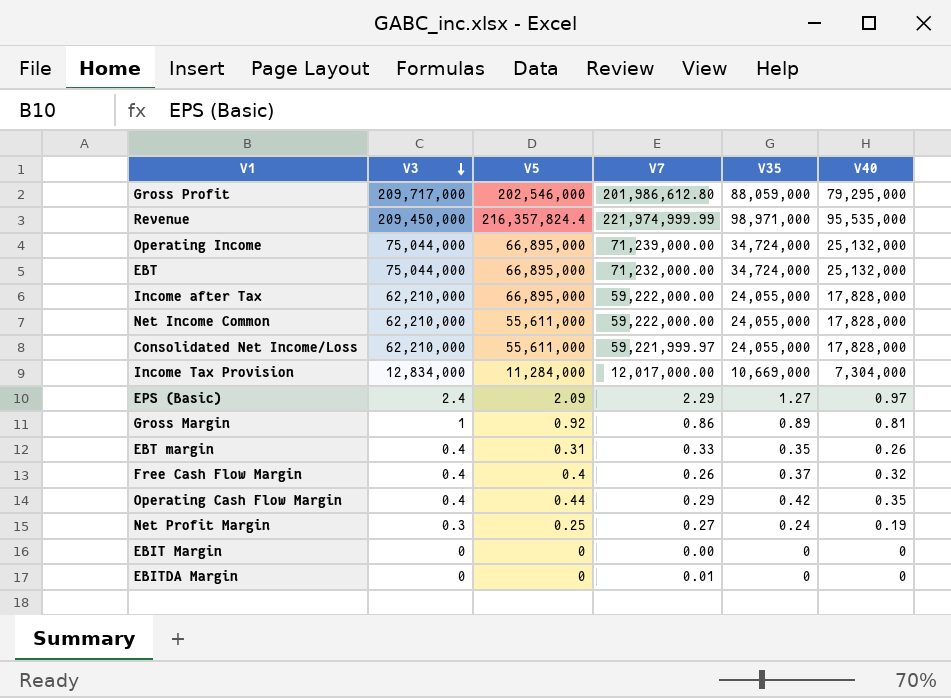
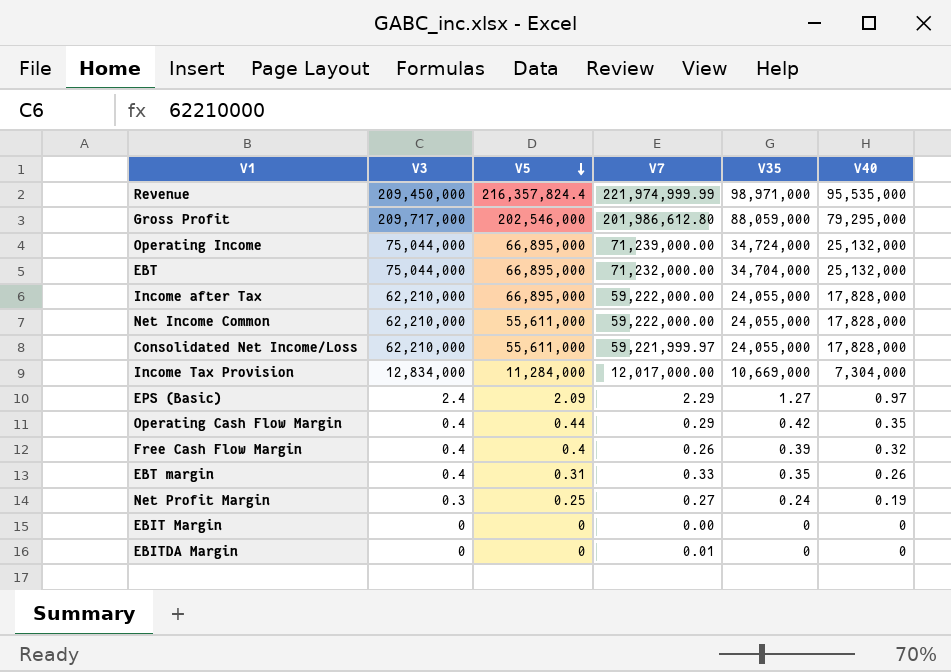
row order: V3 descending -> V5 descending
row Gross Margin: 1 | 0.92 | 0.86 | 0.89 | 0.81 -> none
EBT | V35: 34,724,000 -> 34,704,000
Free Cash Flow Margin | V35: 0.37 -> 0.39

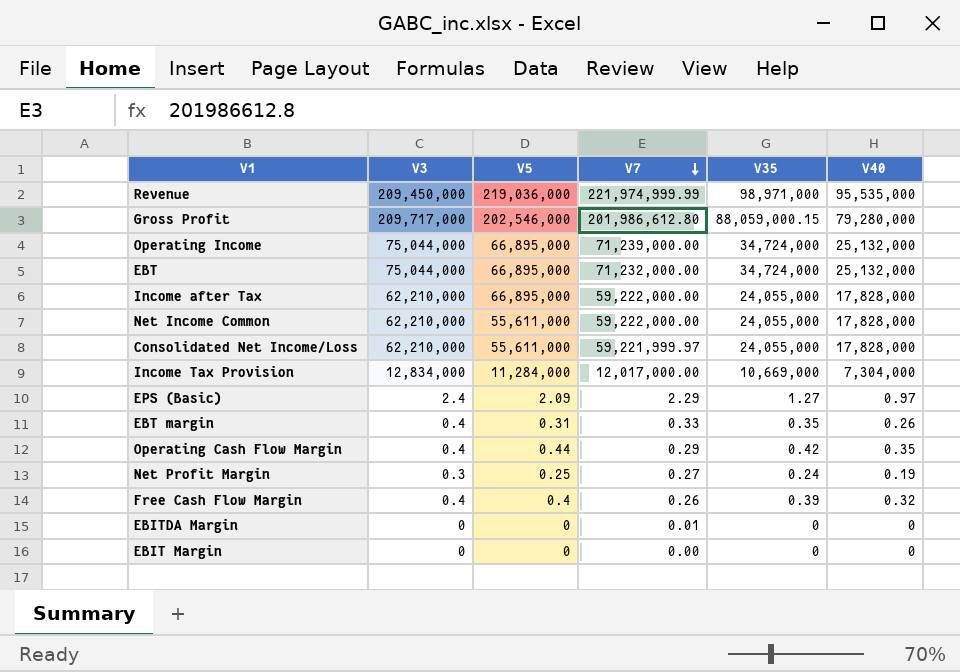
row order: V5 descending -> V7 descending
Revenue | V5: 216,357,824.4 -> 219,036,000
Gross Profit | V35: 88,059,000 -> 88,059,000.15
Gross Profit | V40: 79,295,000 -> 79,280,000
EBT | V35: 34,704,000 -> 34,724,000

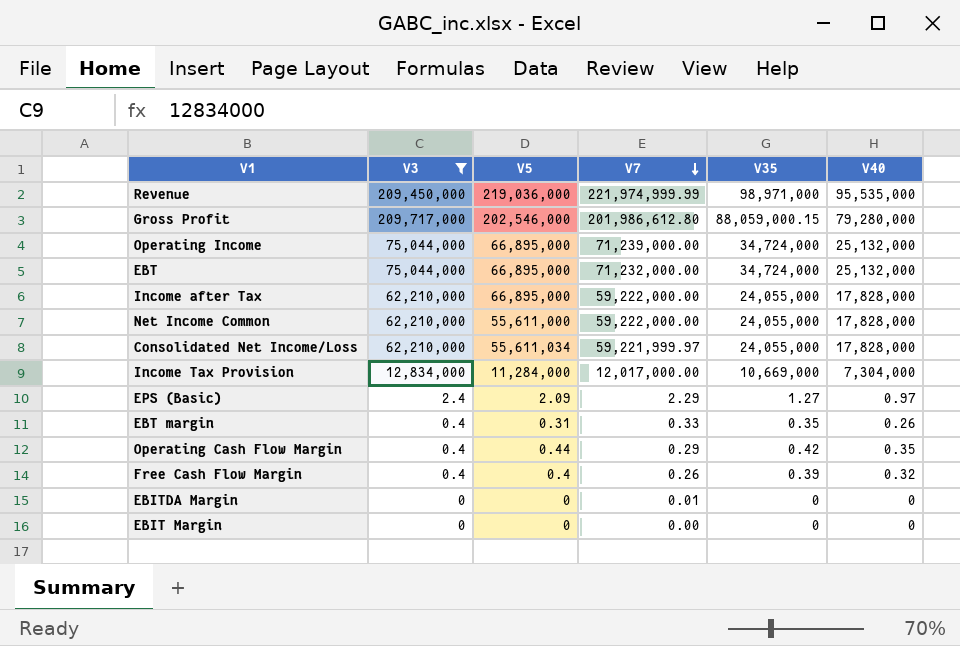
filter: none -> V3 != 0.3
Consolidated Net Income/Loss | V5: 55,611,000 -> 55,611,034

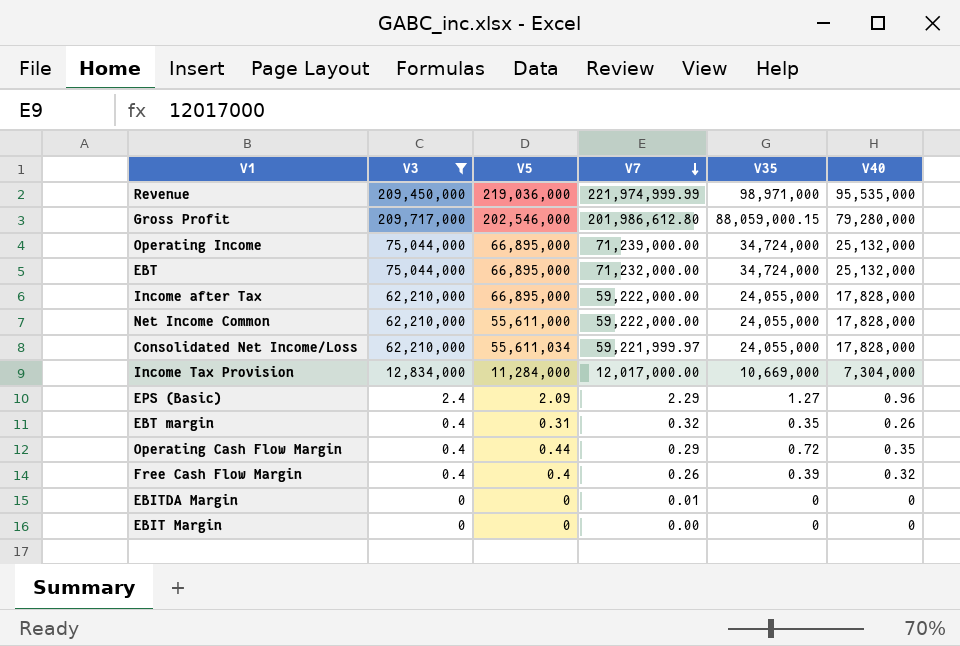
EPS (Basic) | V40: 0.97 -> 0.96
EBT margin | V7: 0.33 -> 0.32
Operating Cash Flow Margin | V35: 0.42 -> 0.72

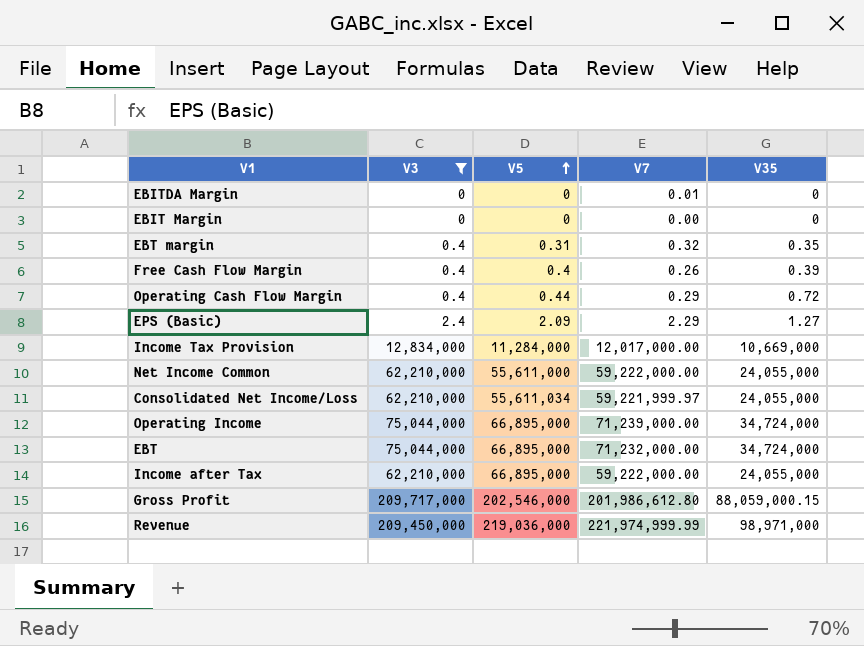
row order: V7 descending -> V5 ascending
column V40 | position: 6 -> none

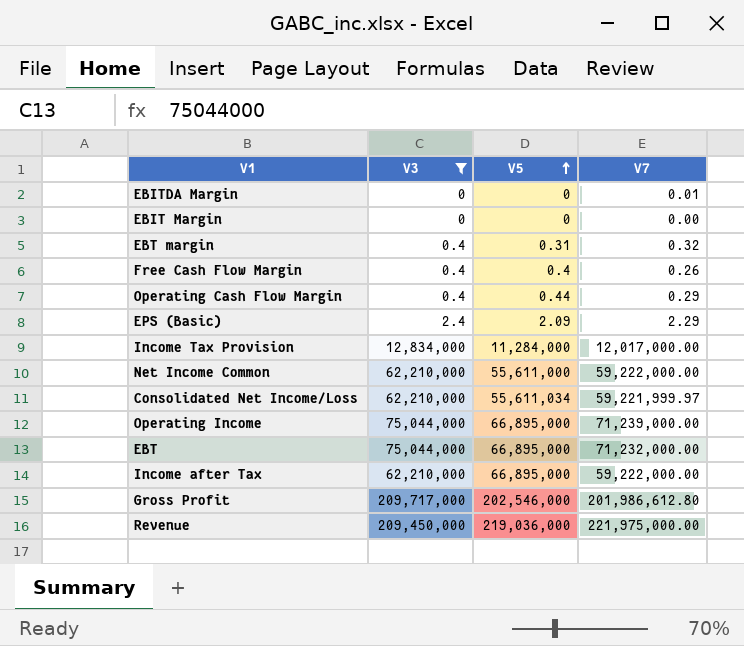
column V35 | position: 5 -> none
Revenue | V7: 221,974,999.99 -> 221,975,000.00

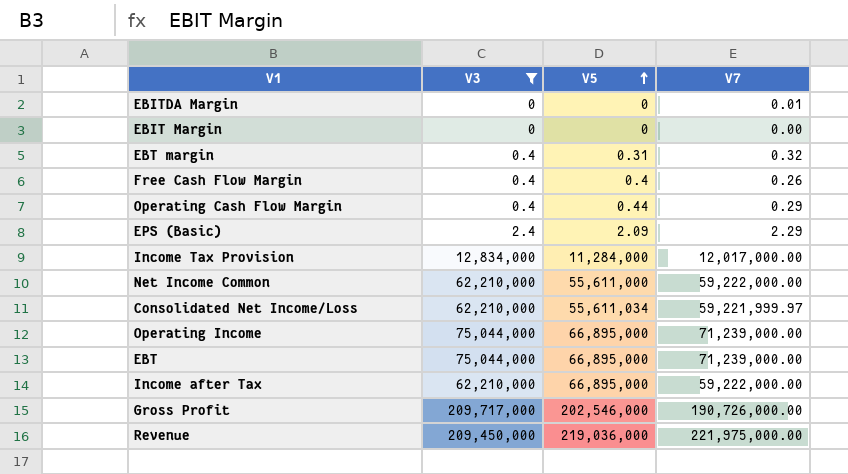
EBT | V7: 71,232,000.00 -> 71,239,000.00
Gross Profit | V7: 201,986,612.80 -> 190,726,000.00

